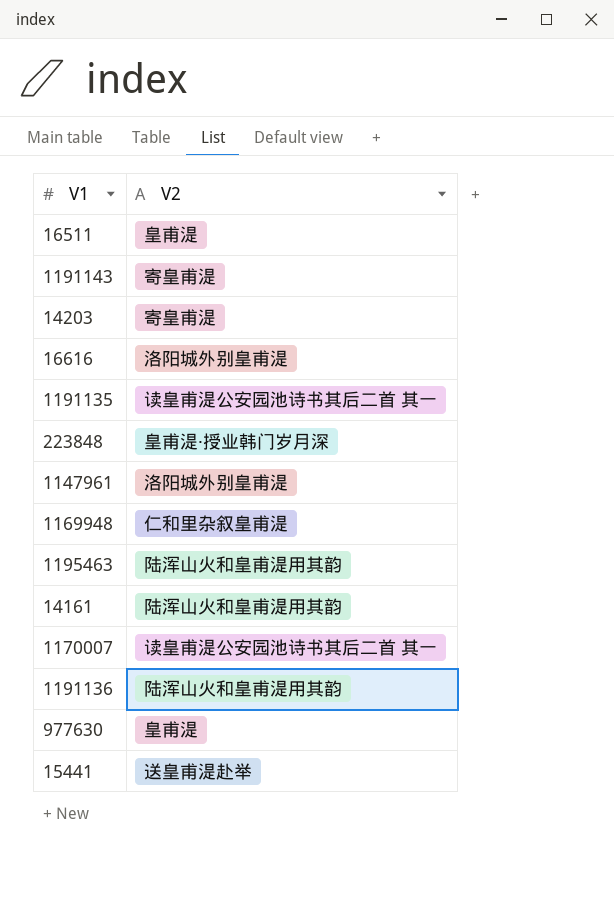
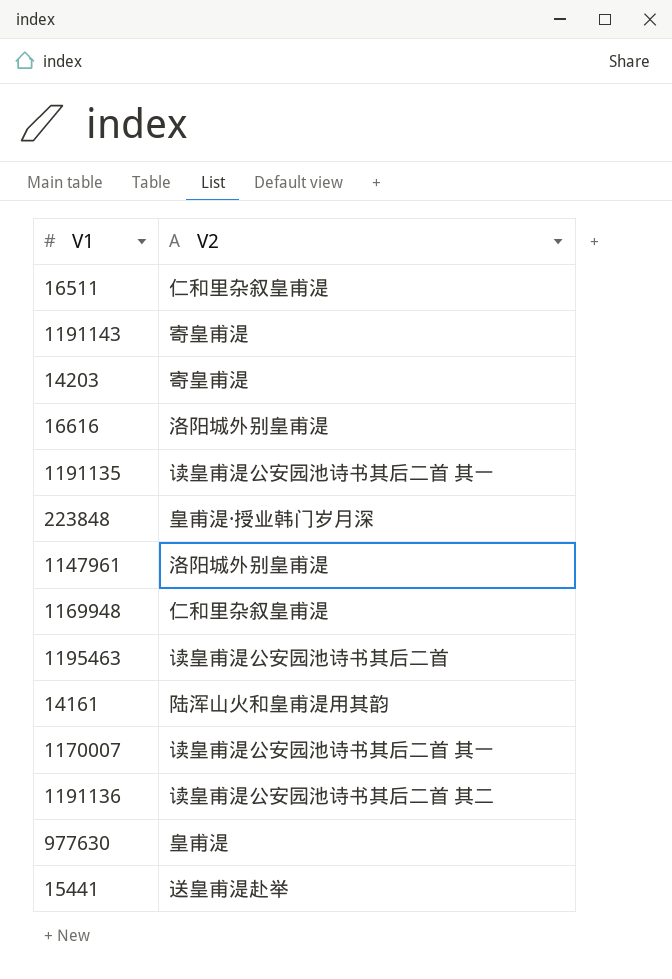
16511 | V2: 皇甫湜 -> 仁和里杂叙皇甫湜
1195463 | V2: 陆浑山火和皇甫湜用其韵 -> 读皇甫湜公安园池诗书其后二首
1191136 | V2: 陆浑山火和皇甫湜用其韵 -> 读皇甫湜公安园池诗书其后二首 其二

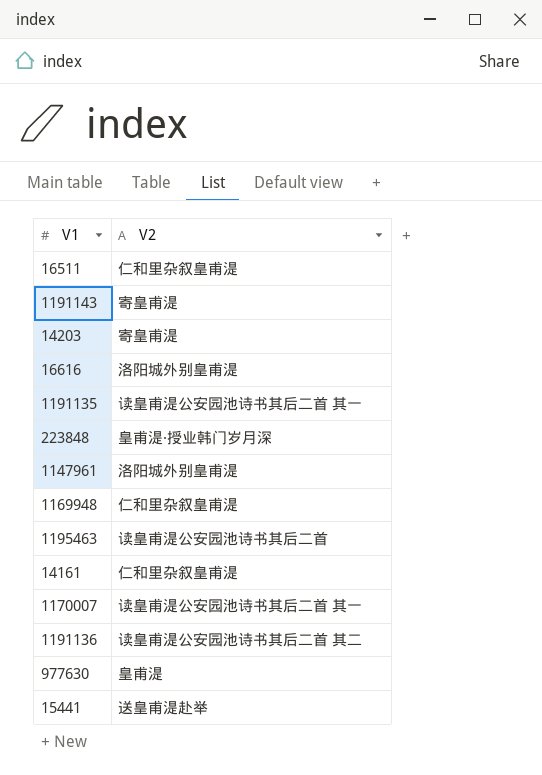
14161 | V2: 陆浑山火和皇甫湜用其韵 -> 仁和里杂叙皇甫湜

